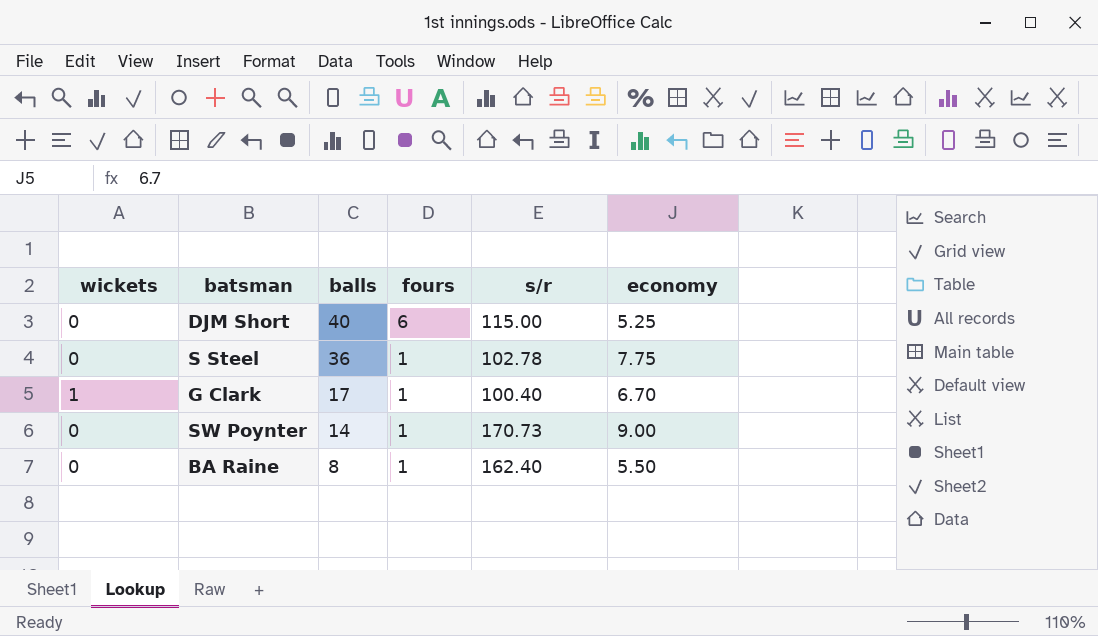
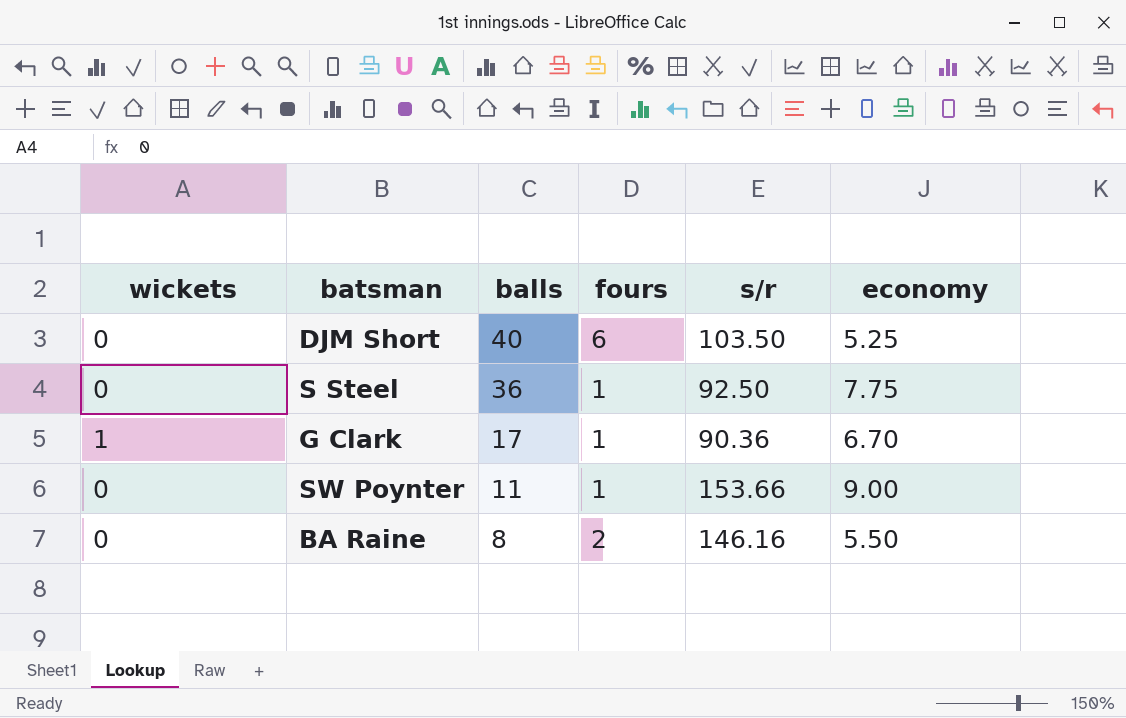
DJM Short | s/r: 115.00 -> 103.50
S Steel | s/r: 102.78 -> 92.50
G Clark | s/r: 100.40 -> 90.36
SW Poynter | balls: 14 -> 11
SW Poynter | s/r: 170.73 -> 153.66
BA Raine | fours: 1 -> 2
BA Raine | s/r: 162.40 -> 146.16

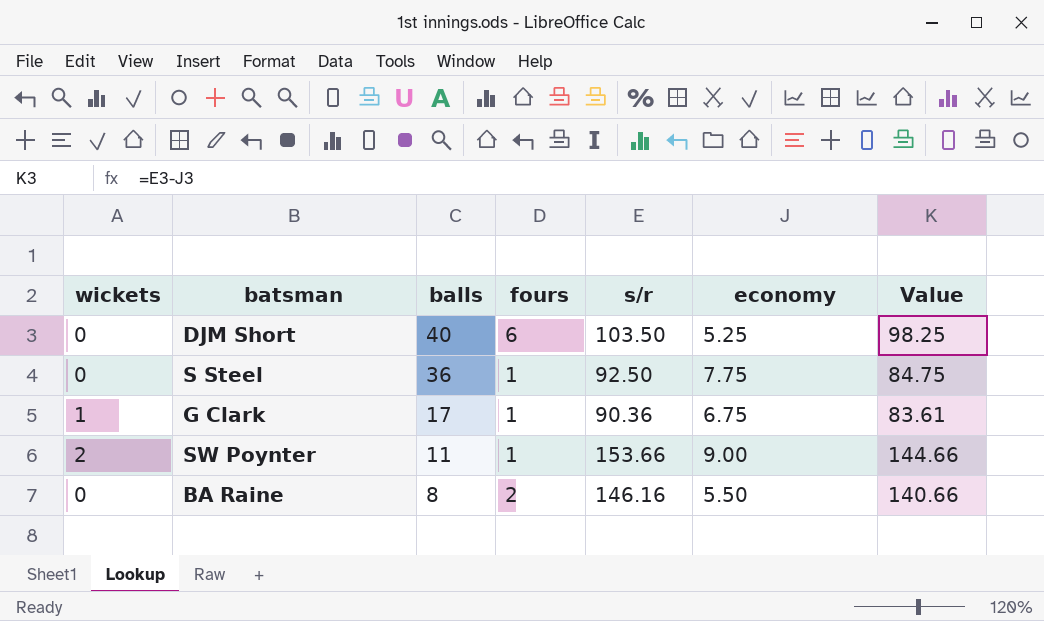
column Value | formula: none -> [s/r] - [economy]
G Clark | economy: 6.70 -> 6.75
SW Poynter | wickets: 0 -> 2

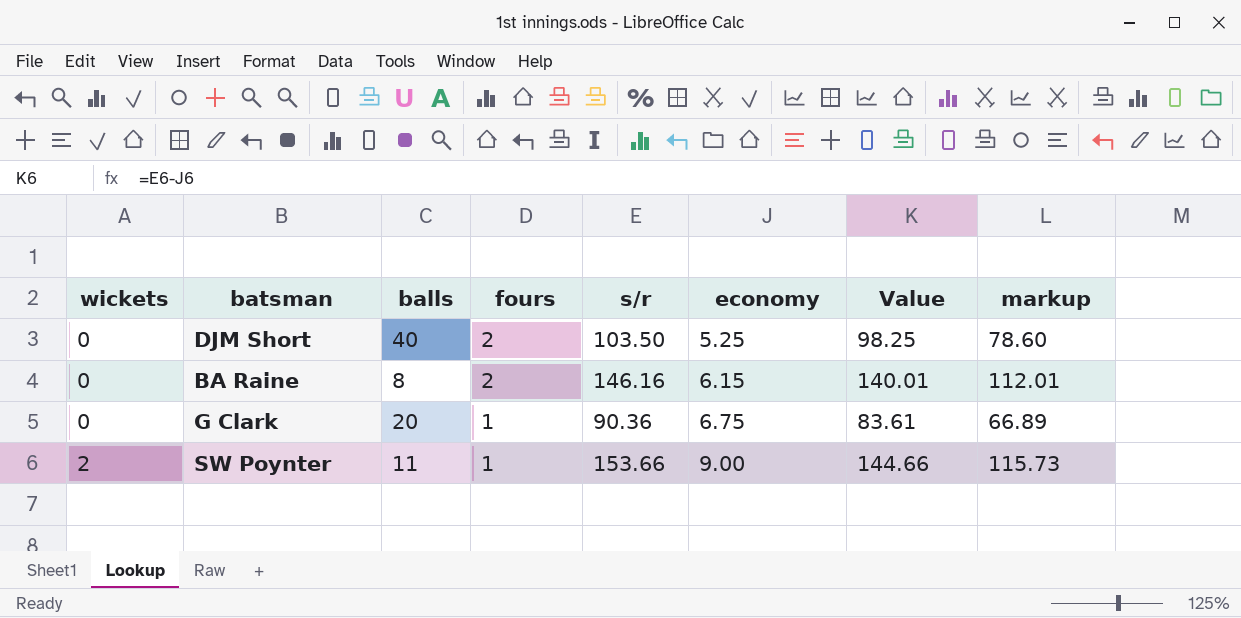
row order: balls descending -> wickets ascending
column markup | formula: none -> [Value] * 0.8
row S Steel: 0 | 36 | 1 | 92.50 | 7.75 | 84.75 -> none
DJM Short | fours: 6 -> 2
BA Raine | economy: 5.50 -> 6.15
BA Raine | Value: 140.66 -> 140.01
G Clark | wickets: 1 -> 0
G Clark | balls: 17 -> 20

